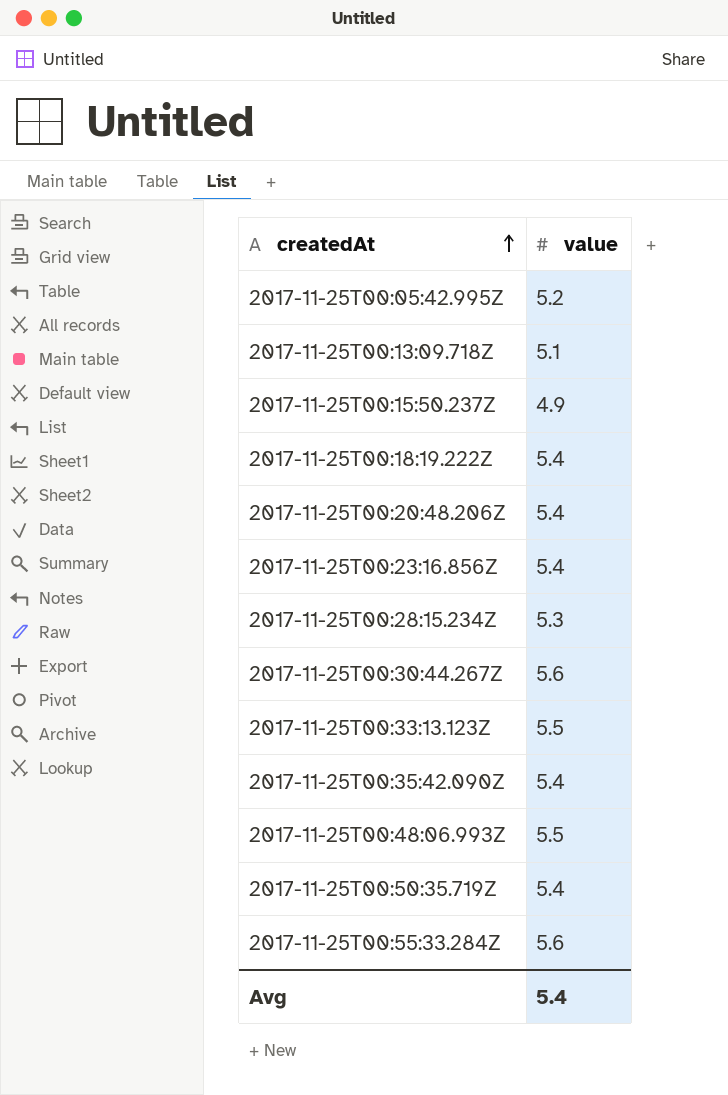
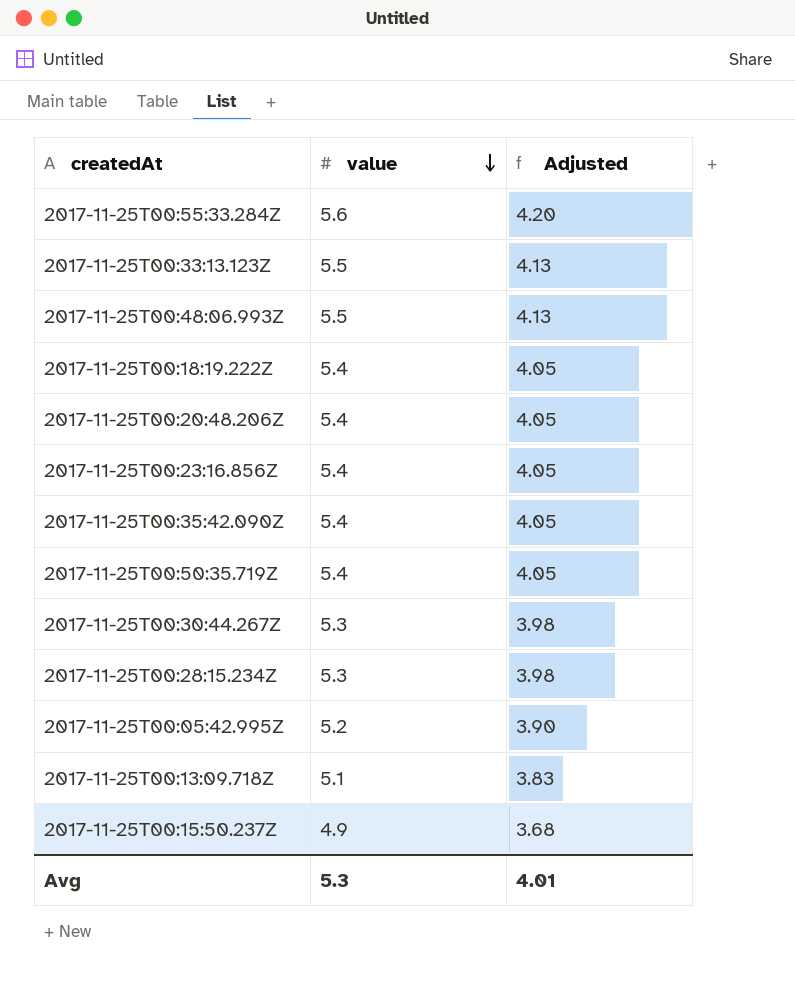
row order: createdAt ascending -> value descending
column Adjusted | formula: none -> [value] * 0.75
2017-11-25T00:30:44.267Z | value: 5.6 -> 5.3
Avg | value: 5.4 -> 5.3

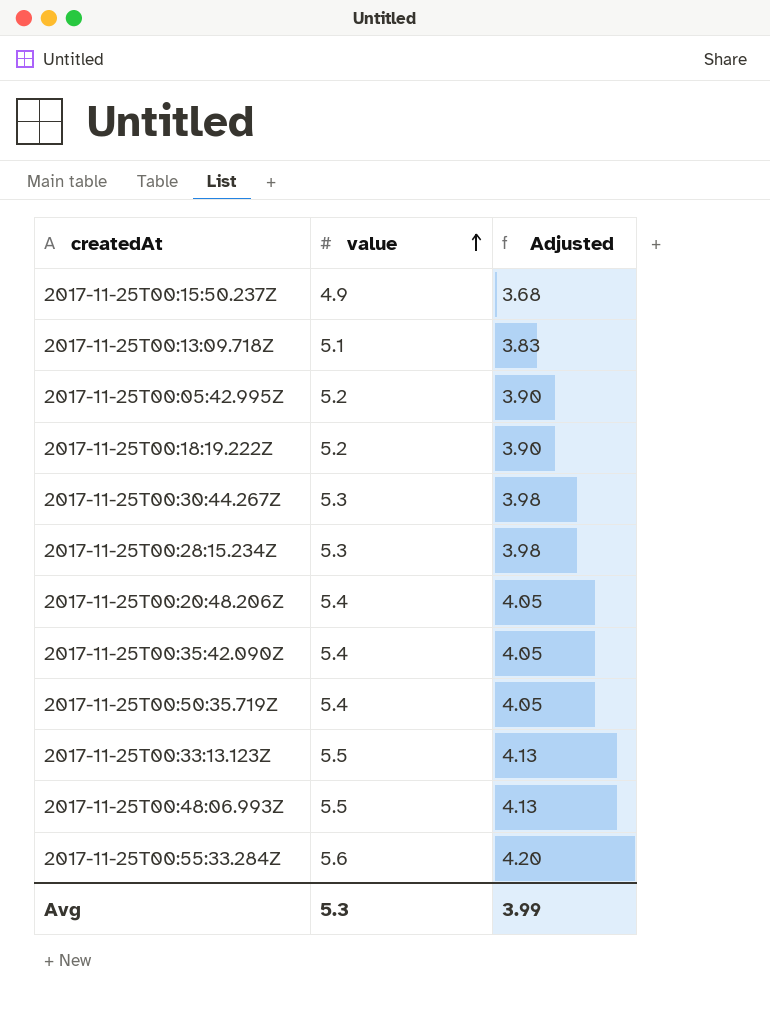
row order: value descending -> value ascending
row 2017-11-25T00:23:16.856Z: 5.4 | 4.05 -> none
2017-11-25T00:18:19.222Z | value: 5.4 -> 5.2
2017-11-25T00:18:19.222Z | Adjusted: 4.05 -> 3.90
Avg | Adjusted: 4.01 -> 3.99

